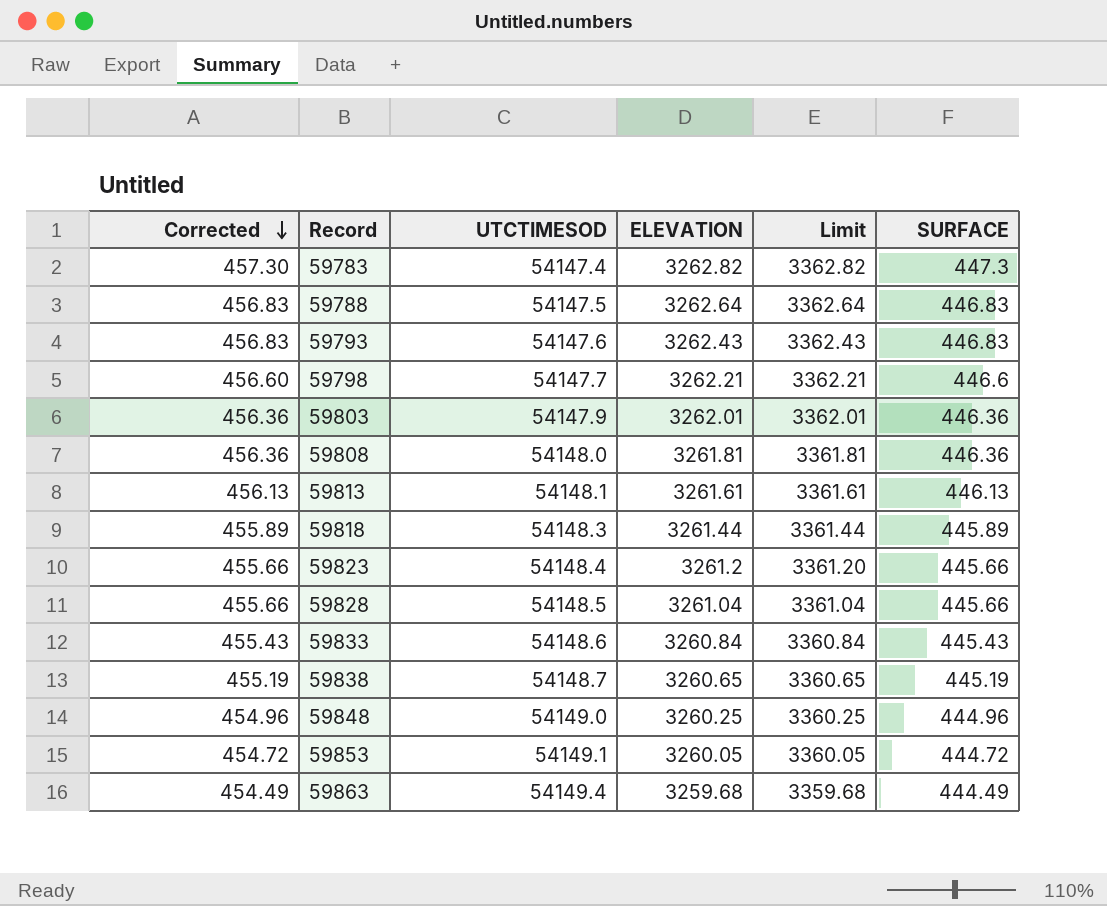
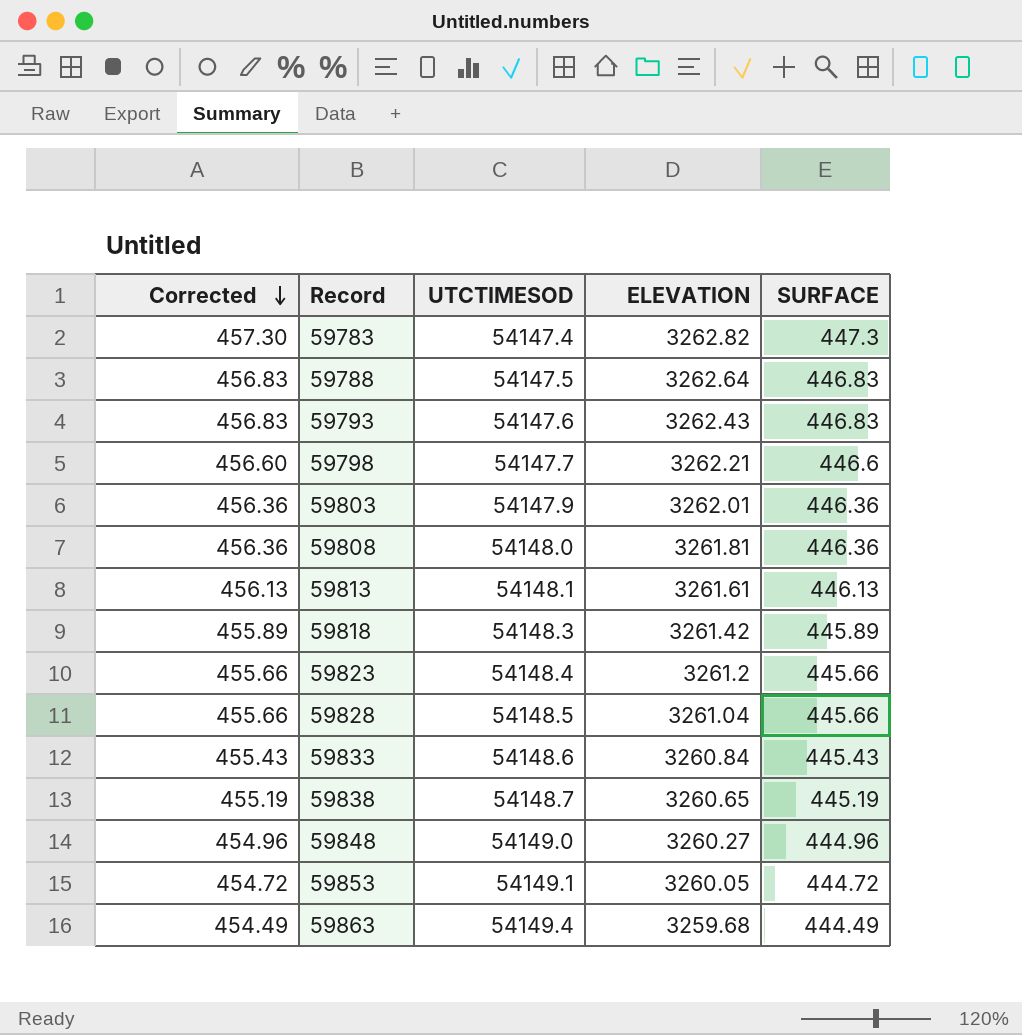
column Limit | formula: [ELEVATION] + 100 -> none
59818 | ELEVATION: 3261.44 -> 3261.42
59848 | ELEVATION: 3260.25 -> 3260.27

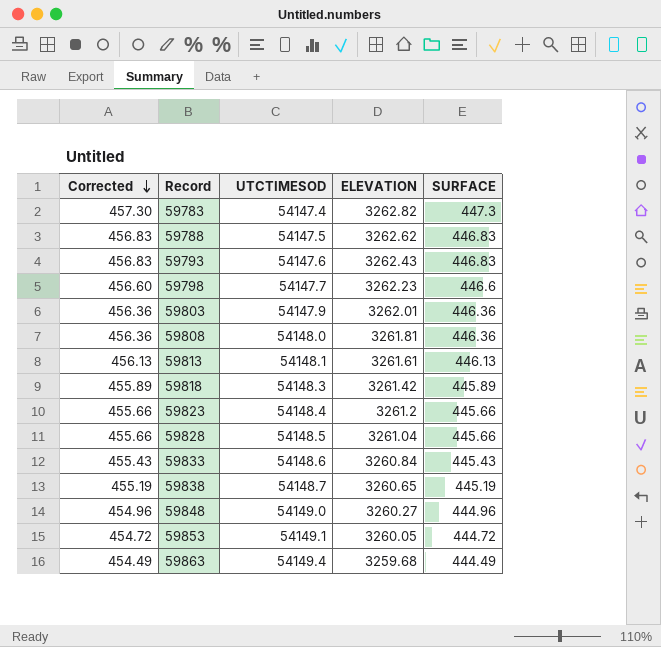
59788 | ELEVATION: 3262.64 -> 3262.62
59798 | ELEVATION: 3262.21 -> 3262.23

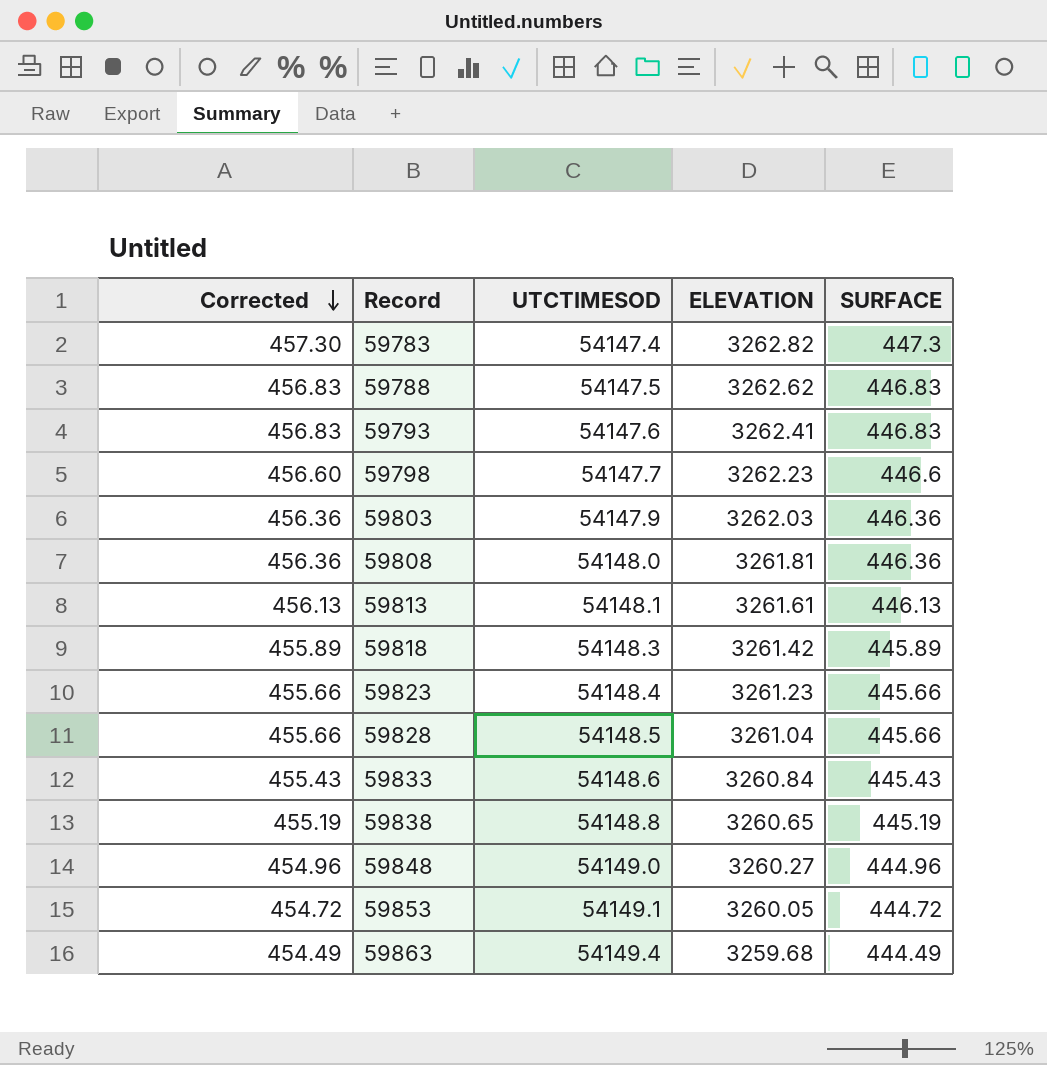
59793 | ELEVATION: 3262.43 -> 3262.41
59803 | ELEVATION: 3262.01 -> 3262.03
59823 | ELEVATION: 3261.2 -> 3261.23
59838 | UTCTIMESOD: 54148.7 -> 54148.8

